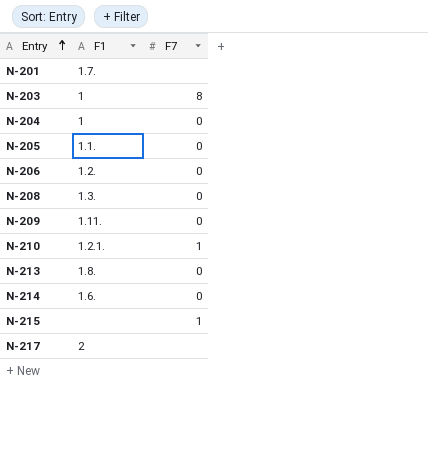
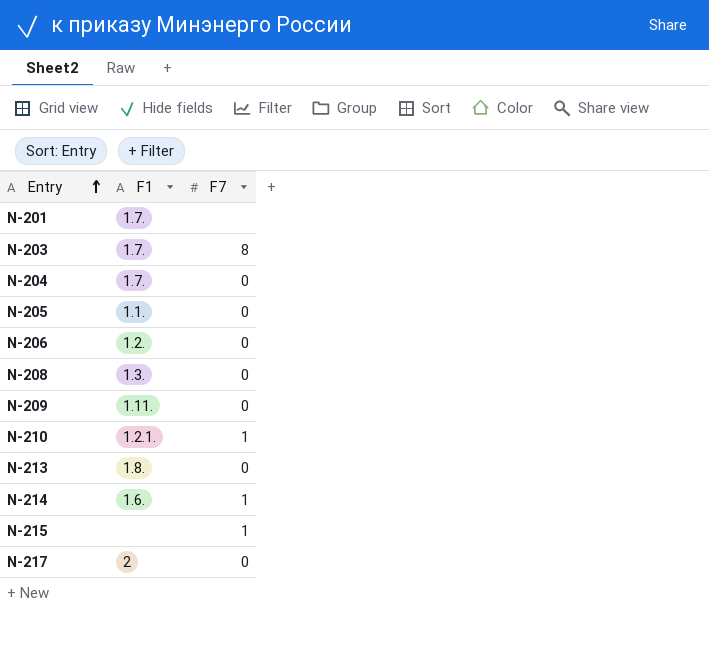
N-203 | F1: 1 -> 1.7.
N-204 | F1: 1 -> 1.7.
N-214 | F7: 0 -> 1
N-217 | F7: none -> 0

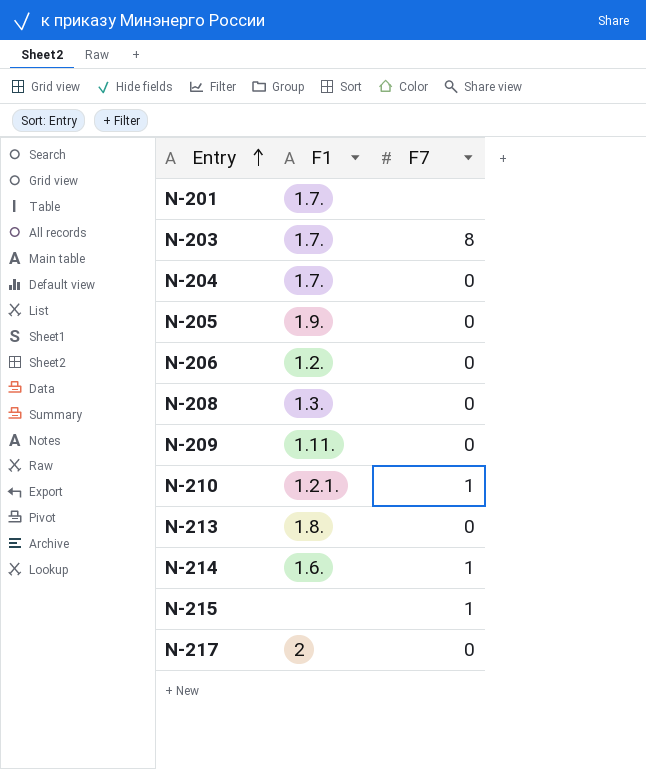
N-205 | F1: 1.1. -> 1.9.

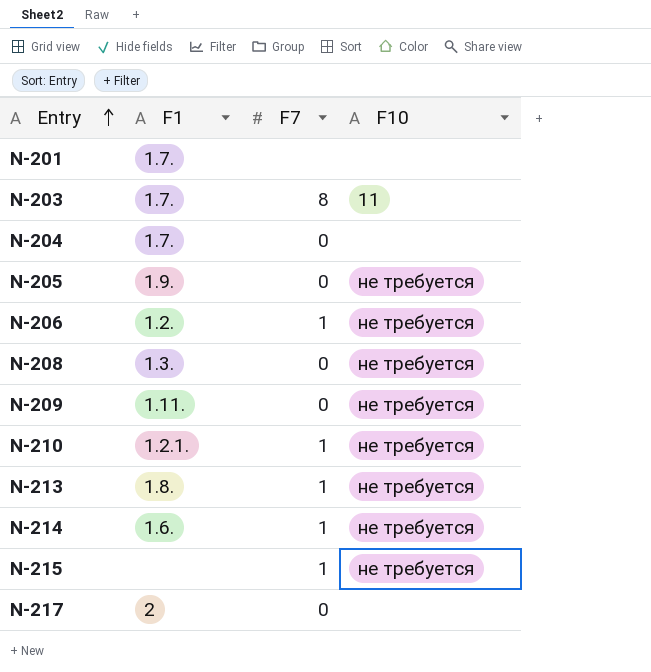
column F10 | position: none -> 4
N-206 | F7: 0 -> 1
N-213 | F7: 0 -> 1

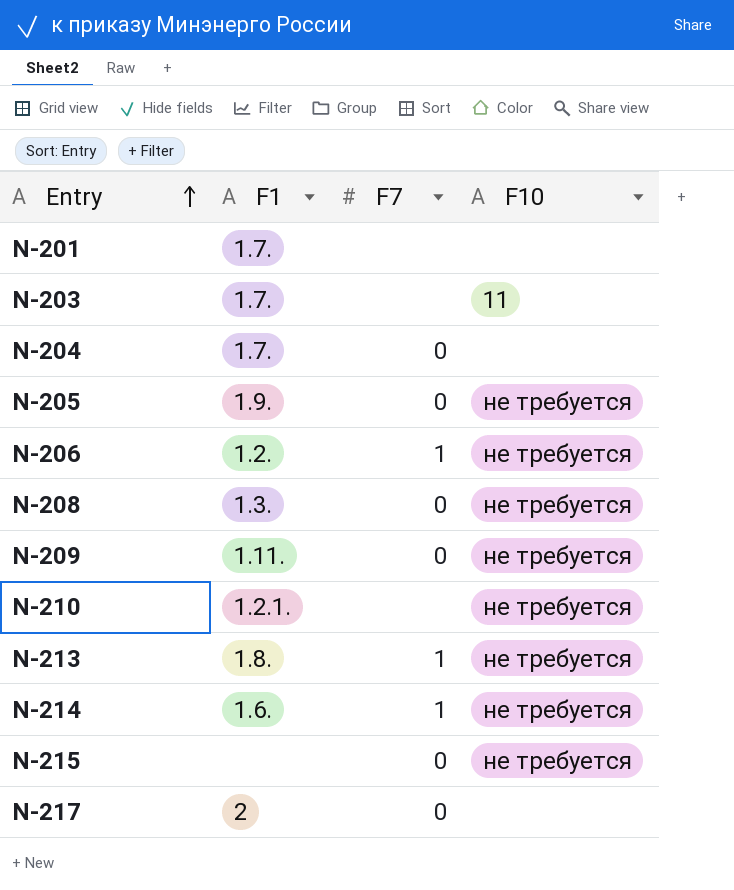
N-203 | F7: 8 -> none
N-210 | F7: 1 -> none
N-215 | F7: 1 -> 0

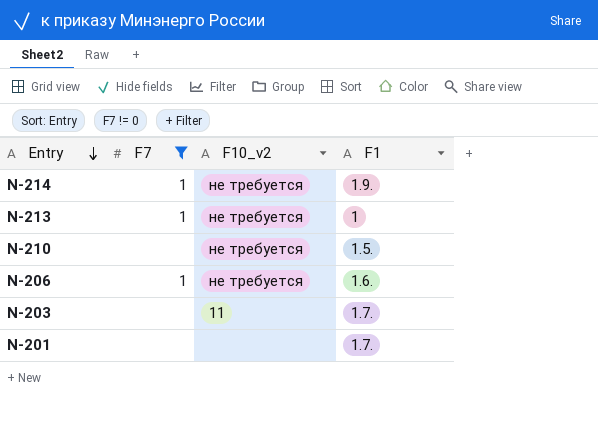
filter: none -> F7 != 0
row order: Entry ascending -> Entry descending
column name: F10 -> F10_v2
column F1 | position: 2 -> 4
N-214 | F1: 1.6. -> 1.9.
N-213 | F1: 1.8. -> 1
N-210 | F1: 1.2.1. -> 1.5.
N-206 | F1: 1.2. -> 1.6.

